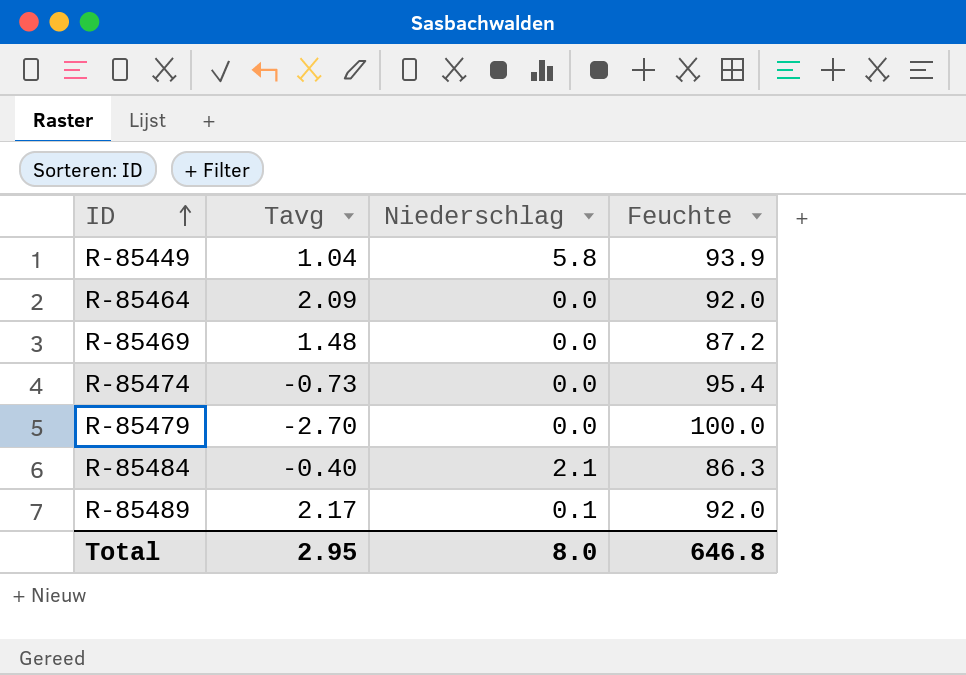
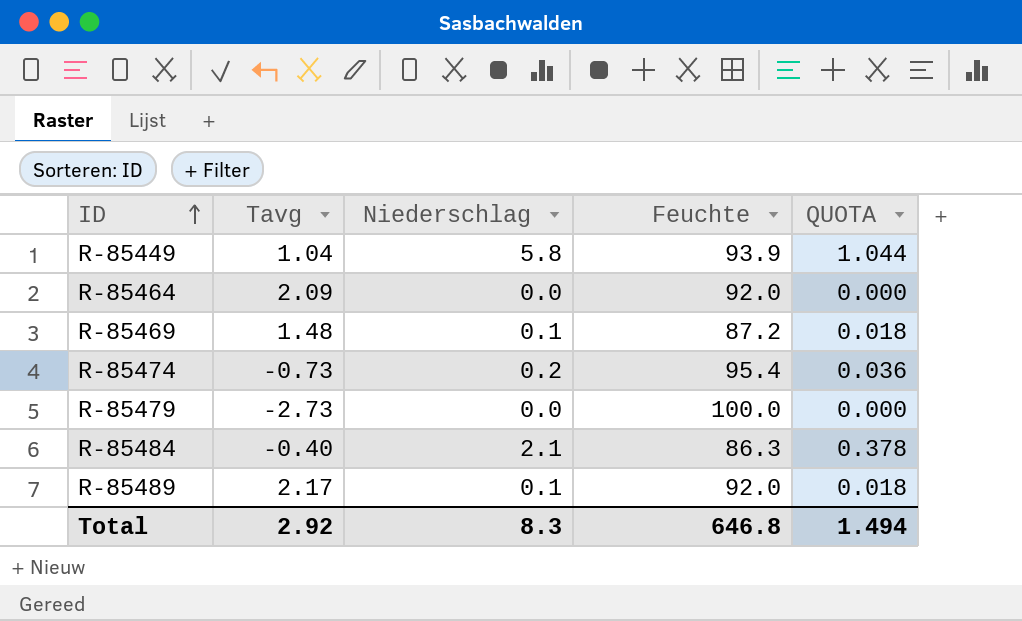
column QUOTA | formula: none -> [Niederschlag] * 0.18
R-85469 | Niederschlag: 0.0 -> 0.1
R-85474 | Niederschlag: 0.0 -> 0.2
R-85479 | Tavg: -2.70 -> -2.73
Total | Tavg: 2.95 -> 2.92
Total | Niederschlag: 8.0 -> 8.3

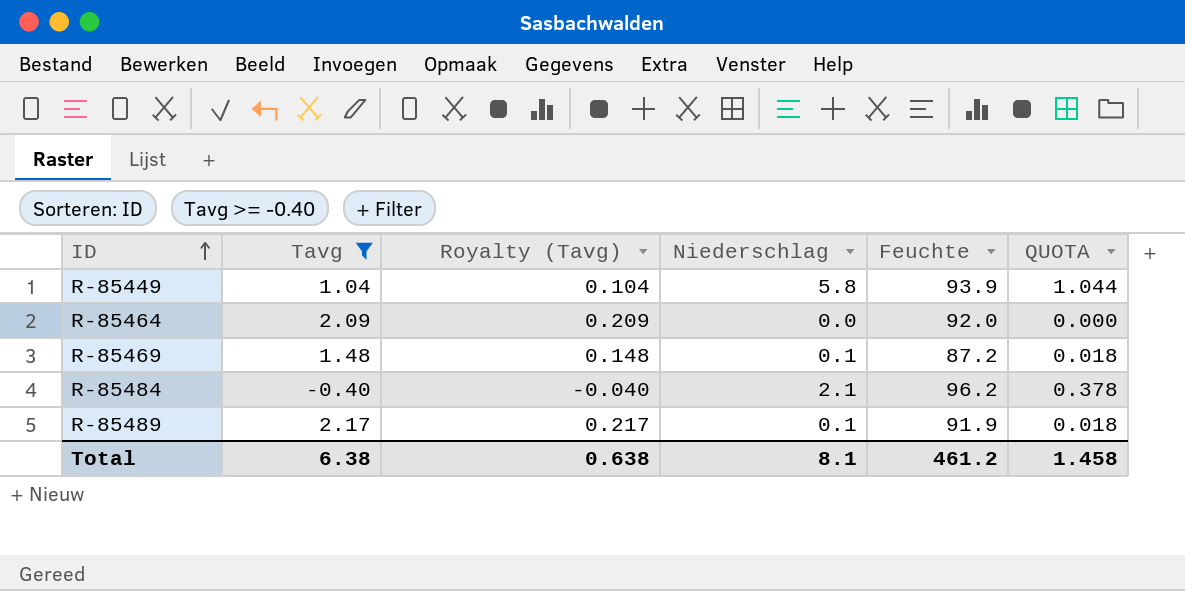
filter: none -> Tavg >= -0.40
column Royalty (Tavg) | formula: none -> [Tavg] * 0.1
R-85484 | Feuchte: 86.3 -> 96.2
R-85489 | Feuchte: 92.0 -> 91.9
Total | Tavg: 2.92 -> 6.38
Total | Niederschlag: 8.3 -> 8.1
Total | Feuchte: 646.8 -> 461.2
Total | QUOTA: 1.494 -> 1.458

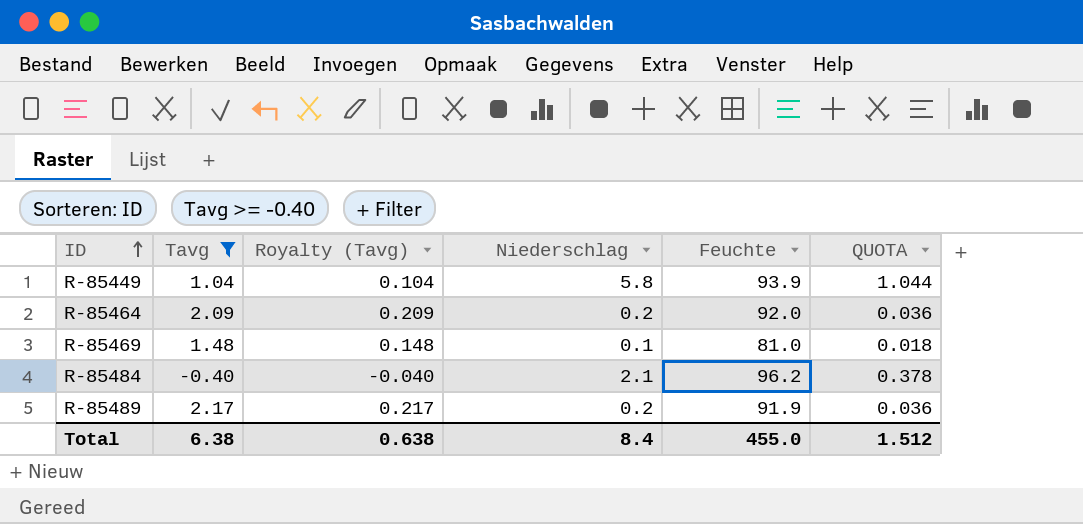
R-85464 | Niederschlag: 0.0 -> 0.2
R-85464 | QUOTA: 0.000 -> 0.036
R-85469 | Feuchte: 87.2 -> 81.0
R-85489 | Niederschlag: 0.1 -> 0.2
R-85489 | QUOTA: 0.018 -> 0.036
Total | Niederschlag: 8.1 -> 8.4
Total | Feuchte: 461.2 -> 455.0
Total | QUOTA: 1.458 -> 1.512

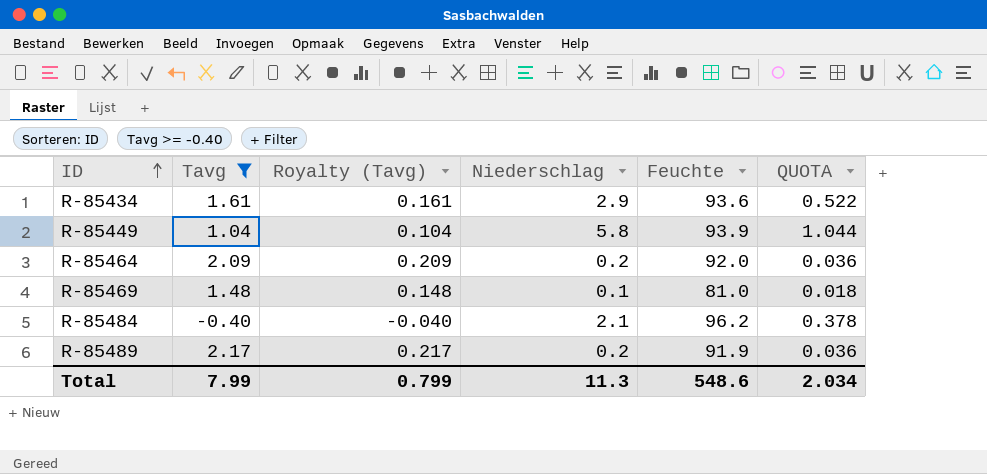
row R-85434: none -> 1.61 | 0.161 | 2.9 | 93.6 | 0.522
Total | Tavg: 6.38 -> 7.99
Total | Royalty (Tavg): 0.638 -> 0.799
Total | Niederschlag: 8.4 -> 11.3
Total | Feuchte: 455.0 -> 548.6
Total | QUOTA: 1.512 -> 2.034

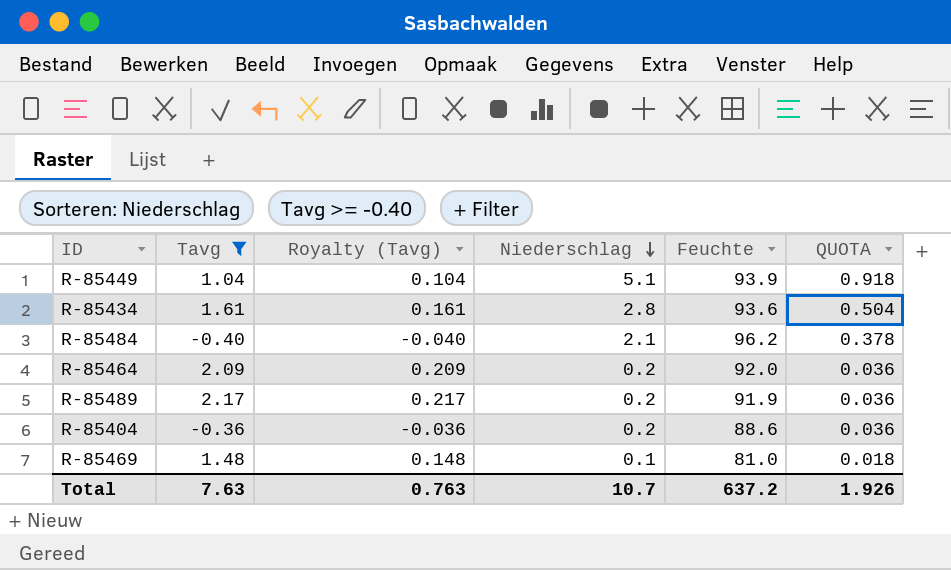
row order: ID ascending -> Niederschlag descending
R-85449 | Niederschlag: 5.8 -> 5.1
R-85449 | QUOTA: 1.044 -> 0.918
R-85434 | Niederschlag: 2.9 -> 2.8
R-85434 | QUOTA: 0.522 -> 0.504
row R-85404: none -> -0.36 | -0.036 | 0.2 | 88.6 | 0.036
Total | Tavg: 7.99 -> 7.63
Total | Royalty (Tavg): 0.799 -> 0.763
Total | Niederschlag: 11.3 -> 10.7
Total | Feuchte: 548.6 -> 637.2
Total | QUOTA: 2.034 -> 1.926

